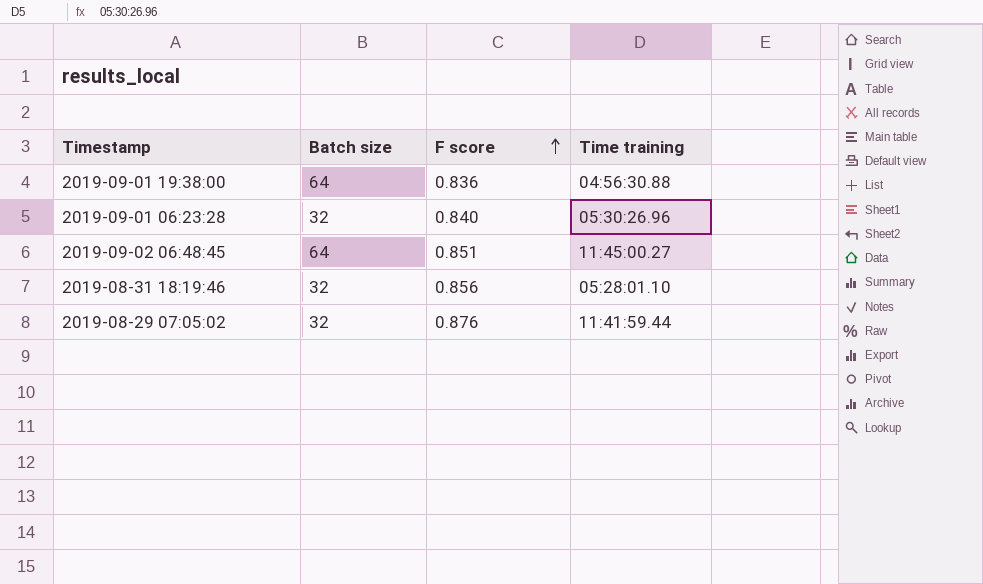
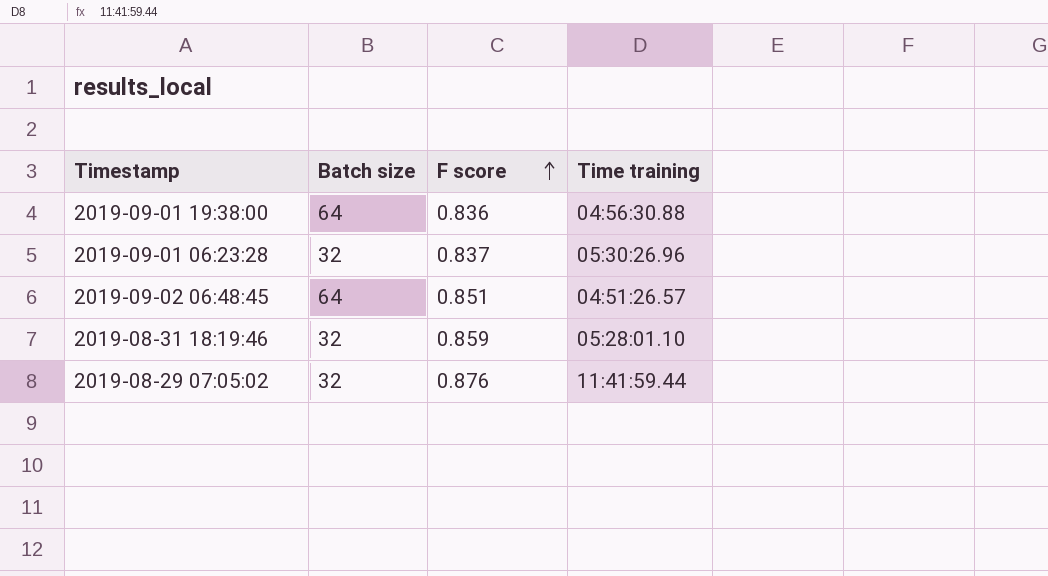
2019-09-01 06:23:28 | F score: 0.840 -> 0.837
2019-09-02 06:48:45 | Time training: 11:45:00.27 -> 04:51:26.57
2019-08-31 18:19:46 | F score: 0.856 -> 0.859

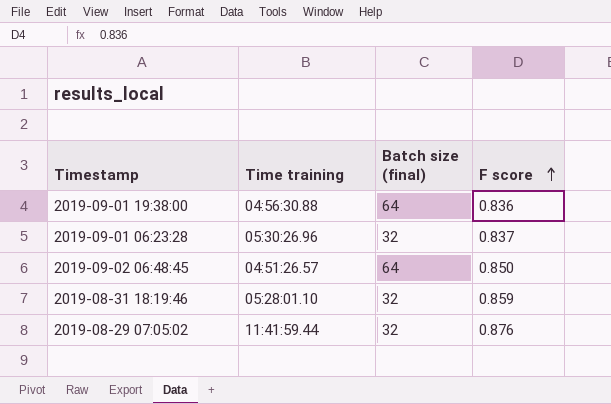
column Time training | position: 4 -> 2
column name: Batch size -> Batch size (final)
2019-09-02 06:48:45 | F score: 0.851 -> 0.850

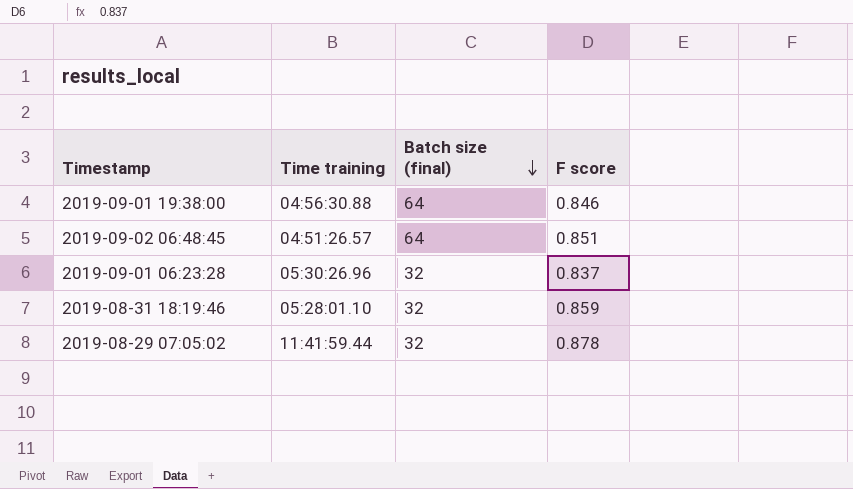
row order: F score ascending -> Batch size (final) descending
2019-09-01 19:38:00 | F score: 0.836 -> 0.846
2019-09-02 06:48:45 | F score: 0.850 -> 0.851
2019-08-29 07:05:02 | F score: 0.876 -> 0.878

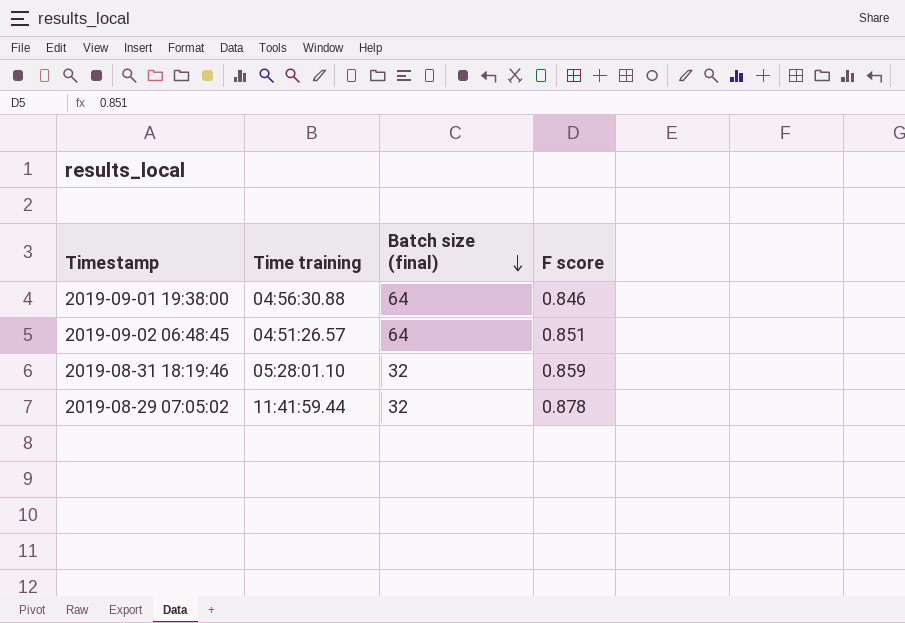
row 2019-09-01 06:23:28: 05:30:26.96 | 32 | 0.837 -> none

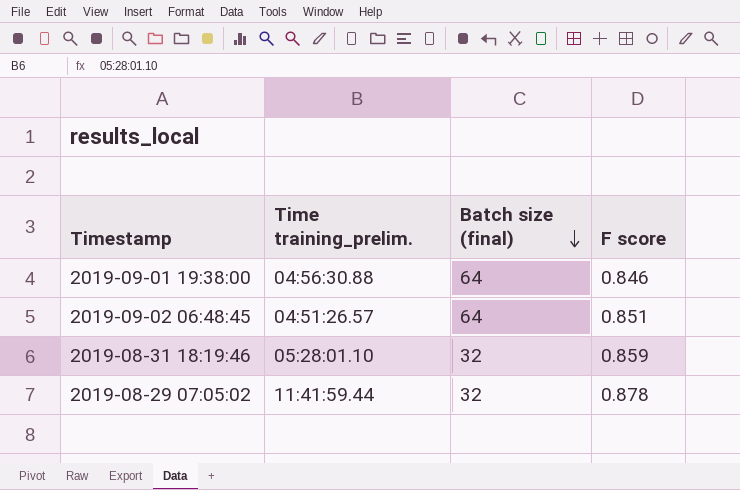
column name: Time training -> Time training_prelim.

